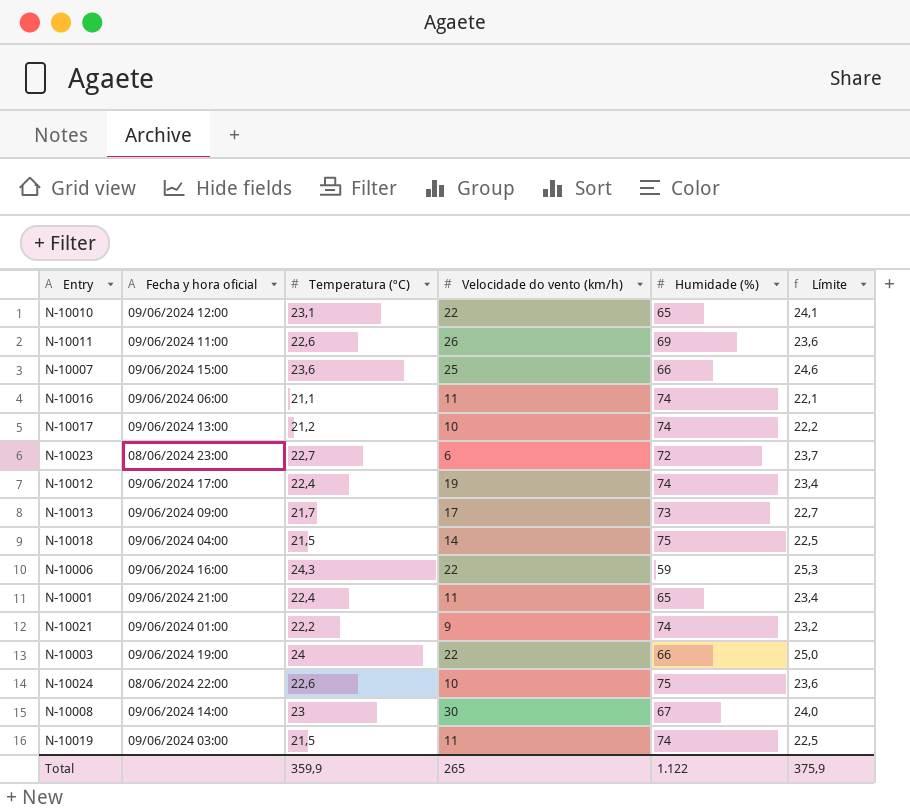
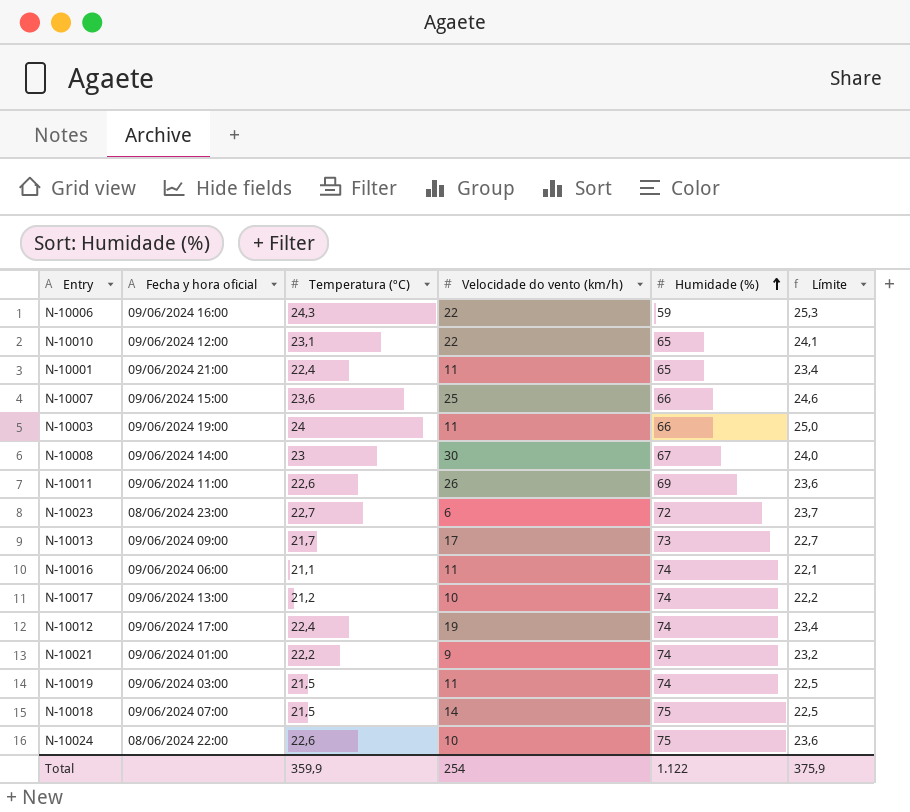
row order: none -> Humidade (%) ascending
N-10003 | Velocidade do vento (km/h): 22 -> 11
N-10018 | Fecha y hora oficial: 09/06/2024 04:00 -> 09/06/2024 07:00
Total | Velocidade do vento (km/h): 265 -> 254

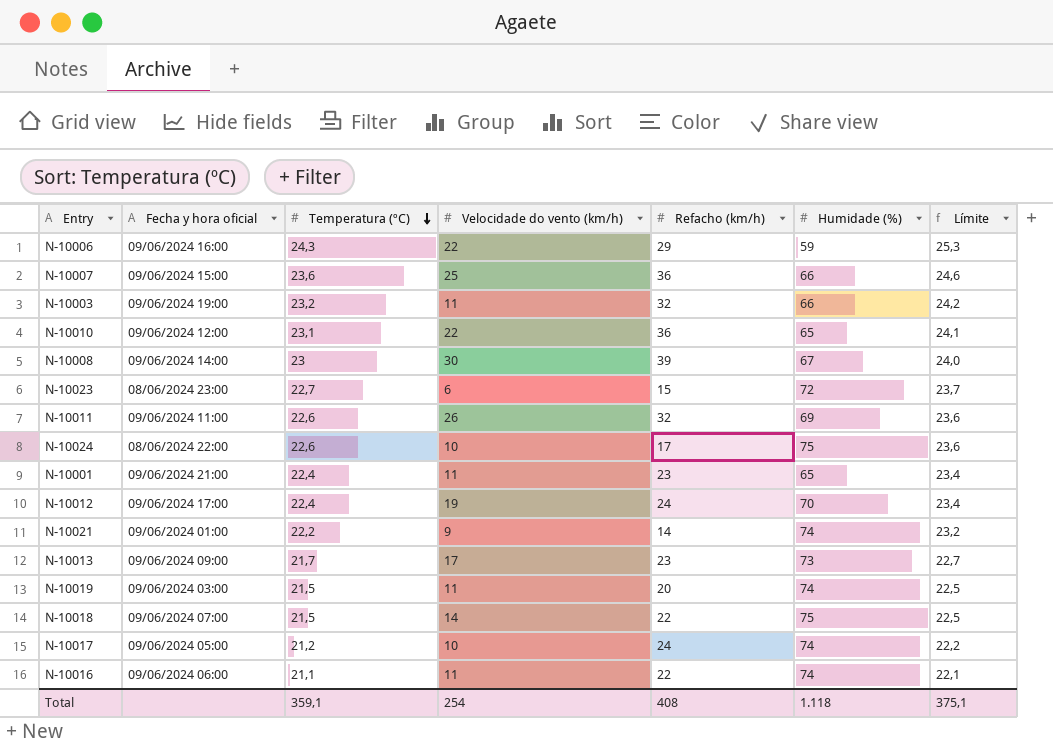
row order: Humidade (%) ascending -> Temperatura (ºC) descending
column Refacho (km/h) | position: none -> 5
N-10003 | Temperatura (ºC): 24 -> 23,2
N-10003 | Límite: 25,0 -> 24,2
N-10012 | Humidade (%): 74 -> 70
N-10017 | Fecha y hora oficial: 09/06/2024 13:00 -> 09/06/2024 05:00
Total | Temperatura (ºC): 359,9 -> 359,1
Total | Humidade (%): 1.122 -> 1.118
Total | Límite: 375,9 -> 375,1

